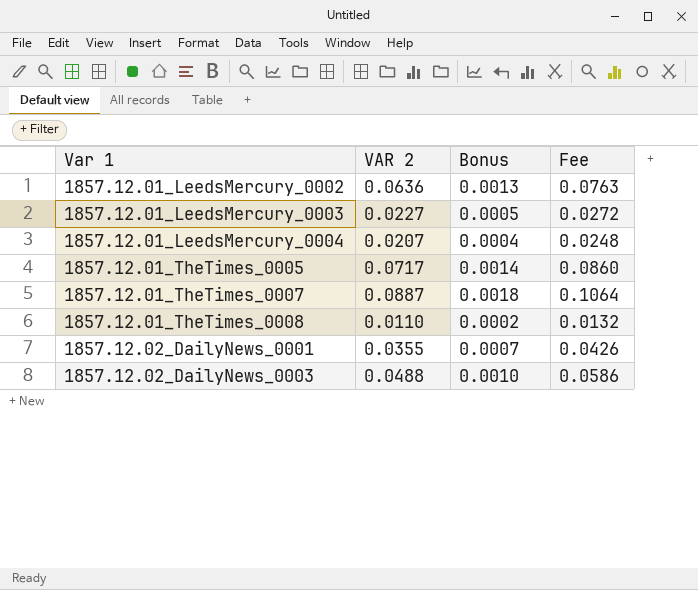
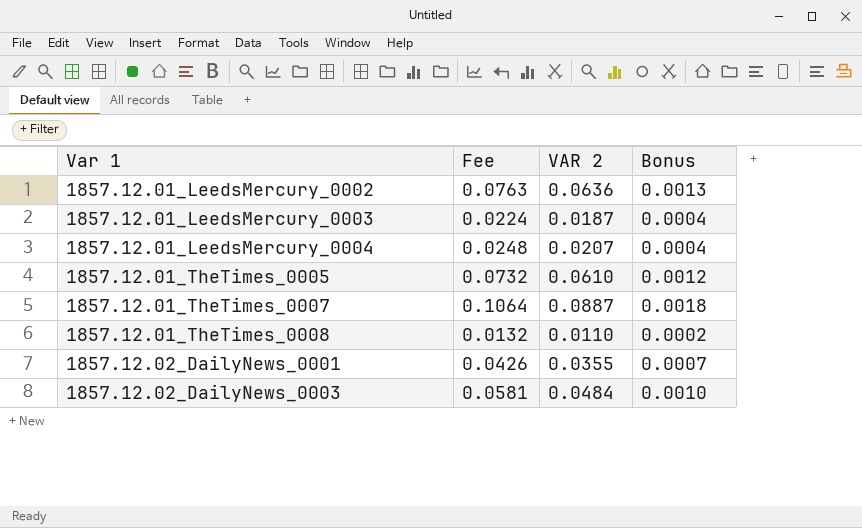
column Fee | position: 4 -> 2
1857.12.01_LeedsMercury_0003 | Fee: 0.0272 -> 0.0224
1857.12.01_LeedsMercury_0003 | VAR 2: 0.0227 -> 0.0187
1857.12.01_LeedsMercury_0003 | Bonus: 0.0005 -> 0.0004
1857.12.01_TheTimes_0005 | Fee: 0.0860 -> 0.0732
1857.12.01_TheTimes_0005 | VAR 2: 0.0717 -> 0.0610
1857.12.01_TheTimes_0005 | Bonus: 0.0014 -> 0.0012
1857.12.02_DailyNews_0003 | Fee: 0.0586 -> 0.0581
1857.12.02_DailyNews_0003 | VAR 2: 0.0488 -> 0.0484

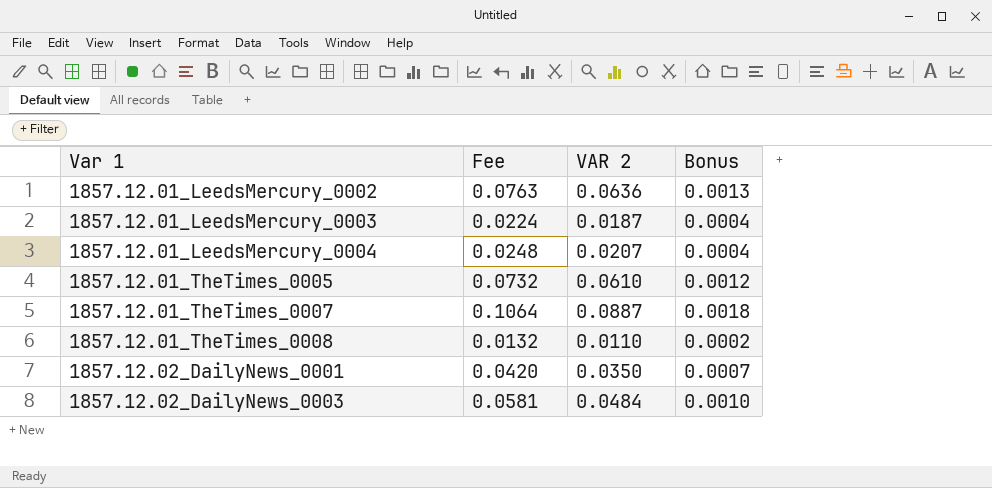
1857.12.02_DailyNews_0001 | Fee: 0.0426 -> 0.0420
1857.12.02_DailyNews_0001 | VAR 2: 0.0355 -> 0.0350

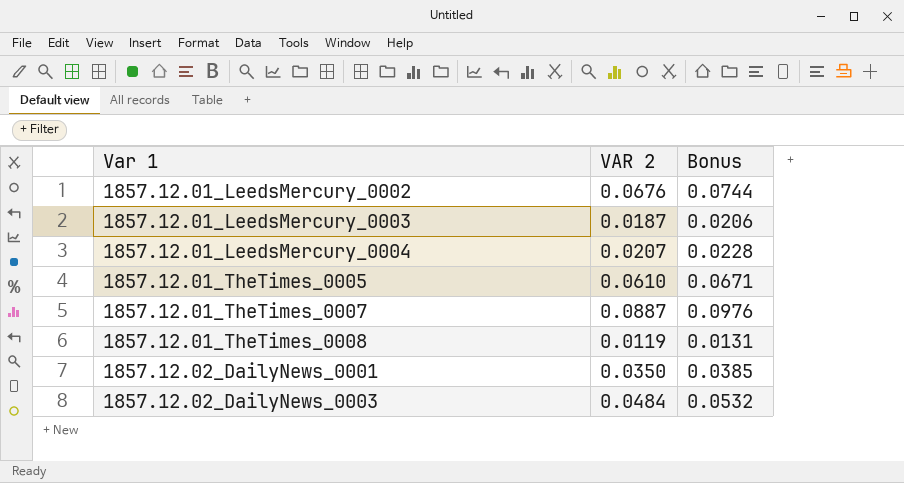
column Fee | formula: [VAR 2] * 1.2 -> none
column Bonus | formula: [VAR 2] * 0.02 -> [VAR 2] * 1.1
1857.12.01_LeedsMercury_0002 | VAR 2: 0.0636 -> 0.0676
1857.12.01_TheTimes_0008 | VAR 2: 0.0110 -> 0.0119

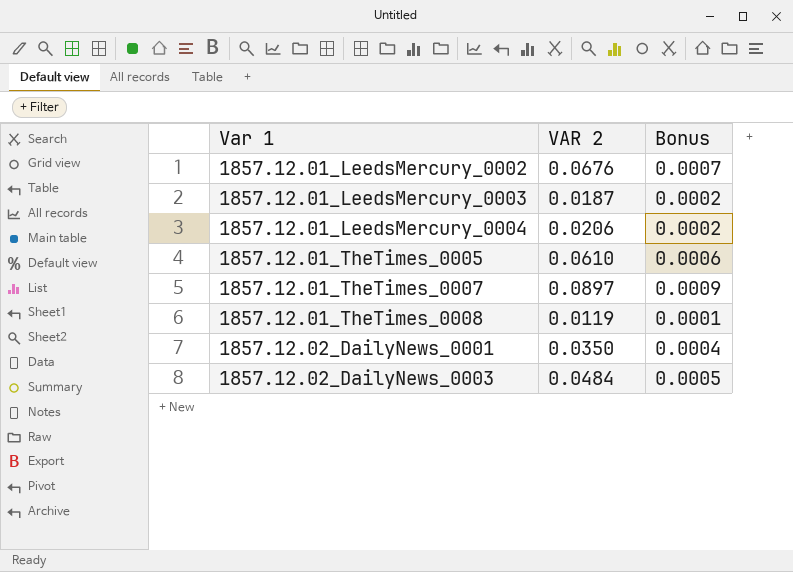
column Bonus | formula: [VAR 2] * 1.1 -> [VAR 2] * 0.01
1857.12.01_LeedsMercury_0004 | VAR 2: 0.0207 -> 0.0206
1857.12.01_TheTimes_0007 | VAR 2: 0.0887 -> 0.0897

